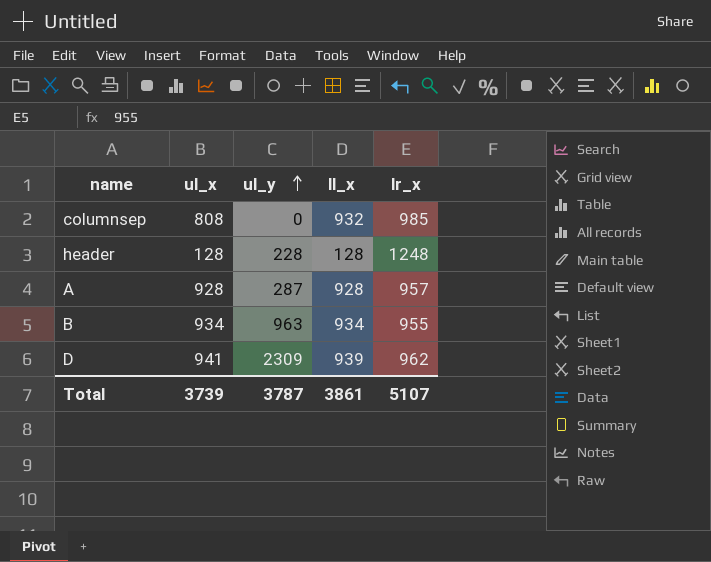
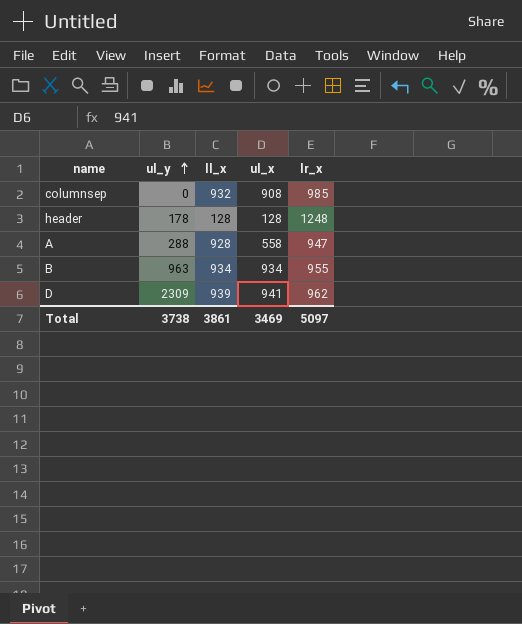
column ul_x | position: 2 -> 4
columnsep | ul_x: 808 -> 908
header | ul_y: 228 -> 178
A | ul_y: 287 -> 288
A | ul_x: 928 -> 558
A | lr_x: 957 -> 947
Total | ul_y: 3787 -> 3738
Total | ul_x: 3739 -> 3469
Total | lr_x: 5107 -> 5097

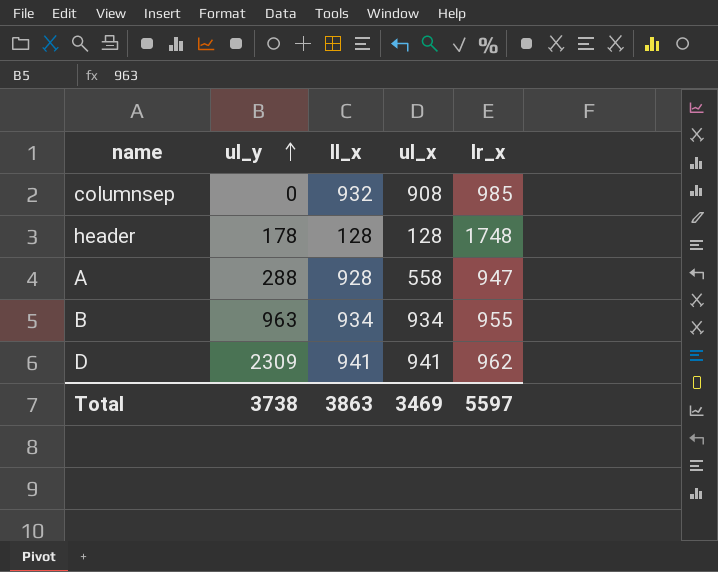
header | lr_x: 1248 -> 1748
D | ll_x: 939 -> 941
Total | ll_x: 3861 -> 3863
Total | lr_x: 5097 -> 5597

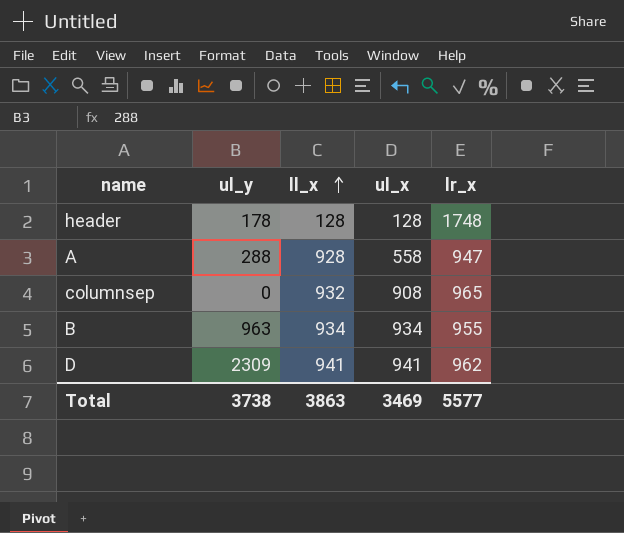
row order: ul_y ascending -> ll_x ascending
columnsep | lr_x: 985 -> 965
Total | lr_x: 5597 -> 5577

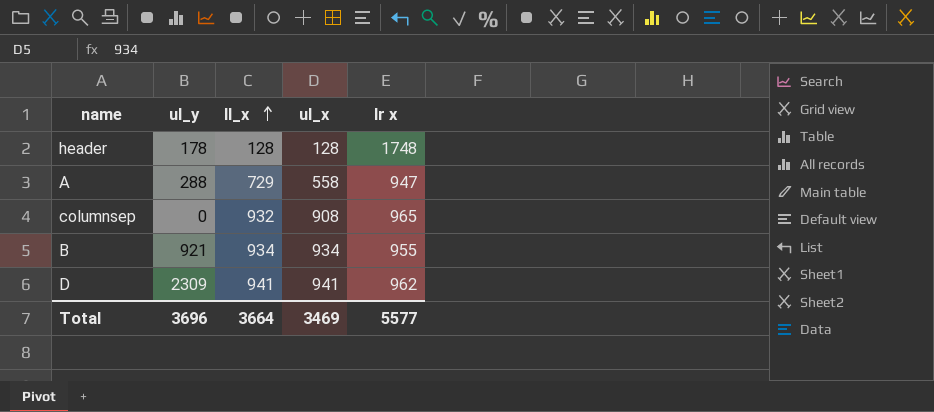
column name: lr_x -> lr x
A | ll_x: 928 -> 729
B | ul_y: 963 -> 921
Total | ul_y: 3738 -> 3696
Total | ll_x: 3863 -> 3664

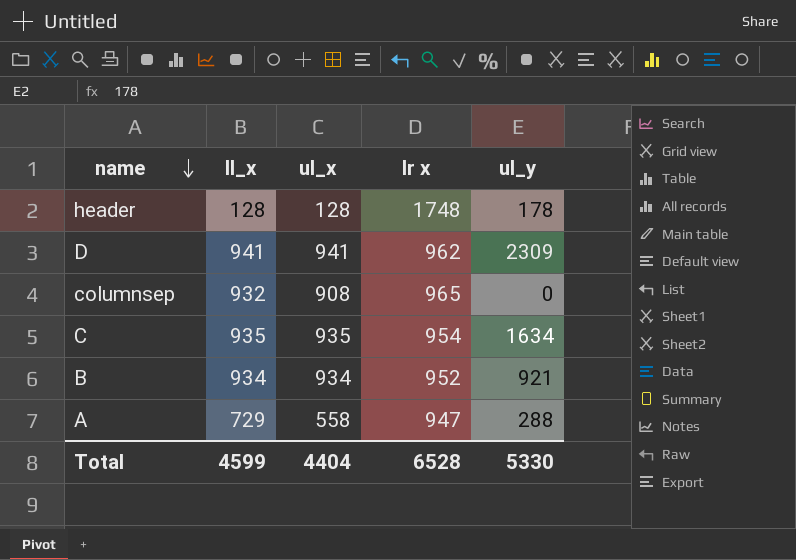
row order: ll_x ascending -> name descending
column ul_y | position: 2 -> 5
row C: none -> 935 | 935 | 954 | 1634
B | lr x: 955 -> 952
Total | ll_x: 3664 -> 4599
Total | ul_x: 3469 -> 4404
Total | lr x: 5577 -> 6528
Total | ul_y: 3696 -> 5330

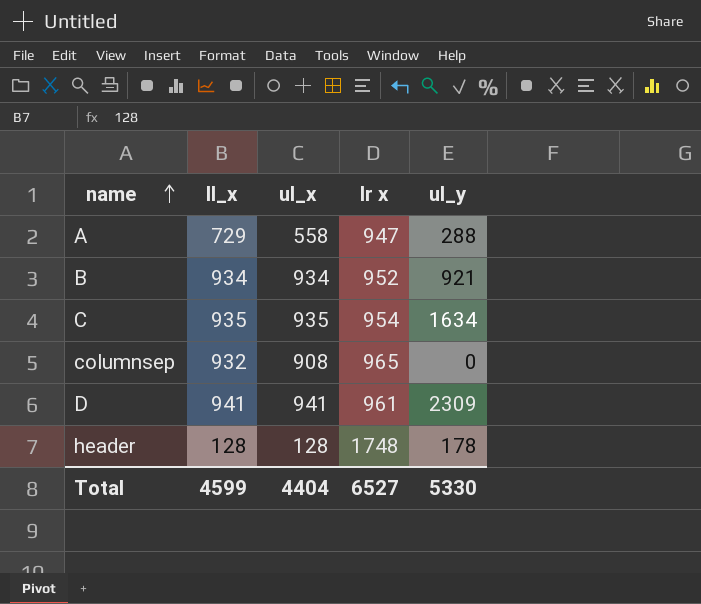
row order: name descending -> name ascending
D | lr x: 962 -> 961
Total | lr x: 6528 -> 6527

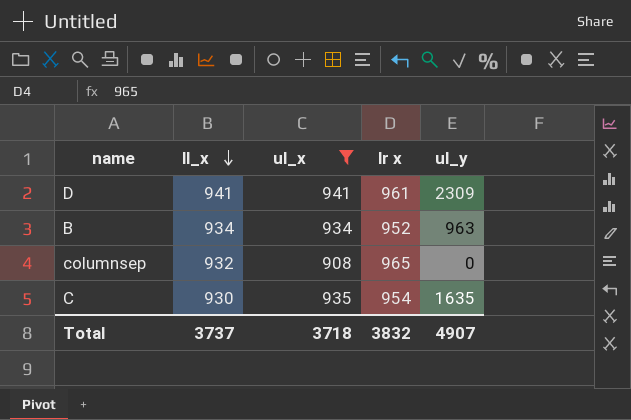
filter: none -> ul_x >= 908
row order: name ascending -> ll_x descending
B | ul_y: 921 -> 963
C | ll_x: 935 -> 930
C | ul_y: 1634 -> 1635
Total | ll_x: 4599 -> 3737
Total | ul_x: 4404 -> 3718
Total | lr x: 6527 -> 3832
Total | ul_y: 5330 -> 4907

